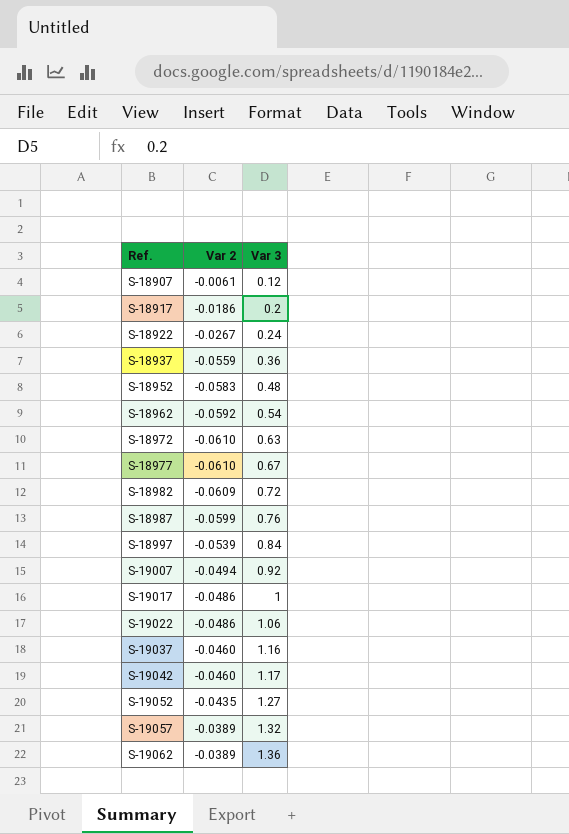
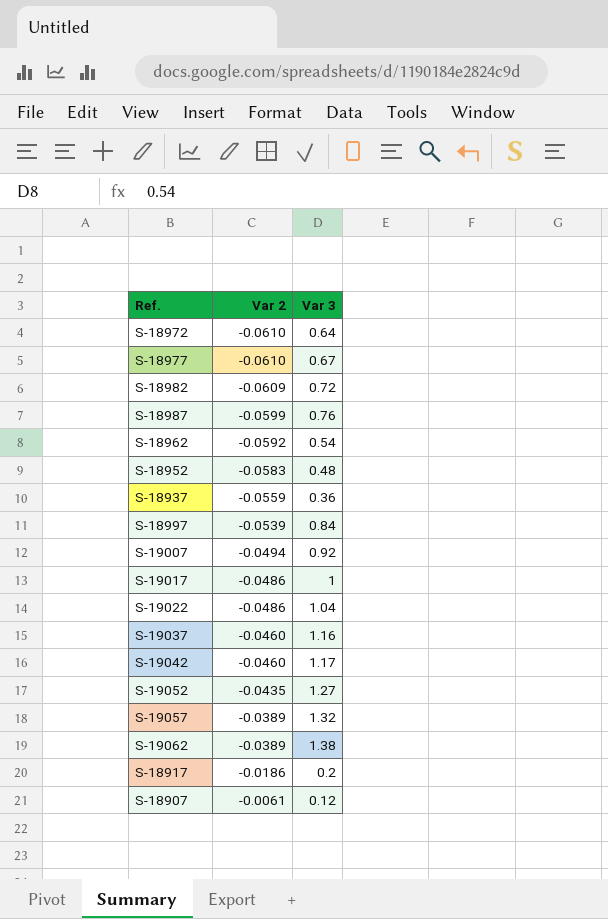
row order: Ref. ascending -> Var 2 ascending
row S-18922: -0.0267 | 0.24 -> none
S-18972 | Var 3: 0.63 -> 0.64
S-19022 | Var 3: 1.06 -> 1.04
S-19062 | Var 3: 1.36 -> 1.38

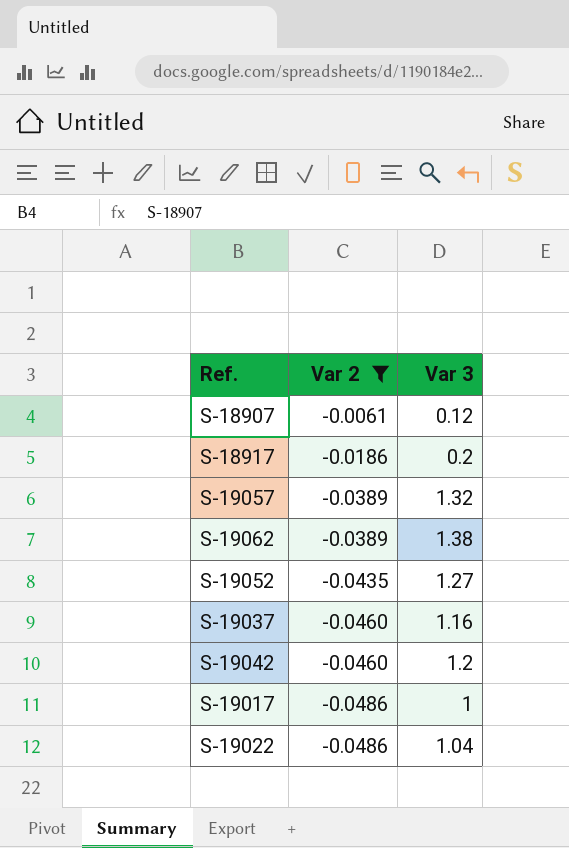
filter: none -> Var 2 >= -0.0486
row order: Var 2 ascending -> Var 2 descending
S-19042 | Var 3: 1.17 -> 1.2

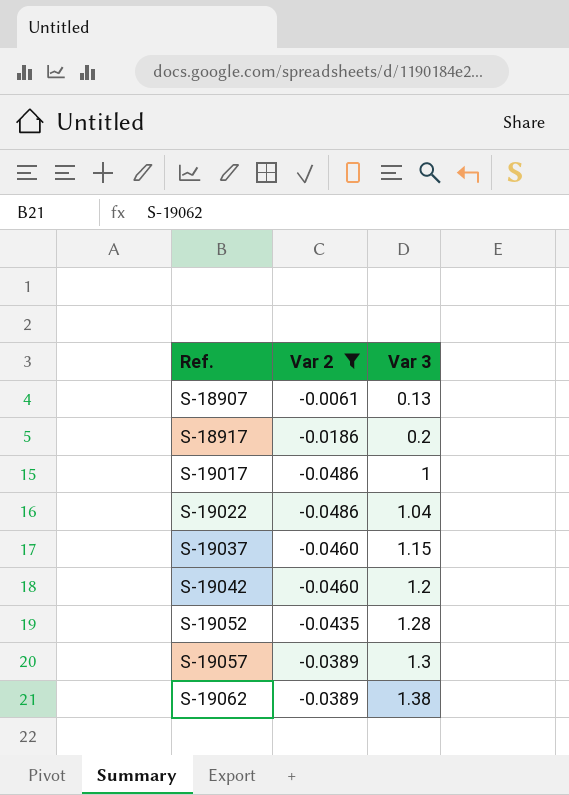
row order: Var 2 descending -> Ref. ascending
S-18907 | Var 3: 0.12 -> 0.13
S-19037 | Var 3: 1.16 -> 1.15
S-19052 | Var 3: 1.27 -> 1.28
S-19057 | Var 3: 1.32 -> 1.3

